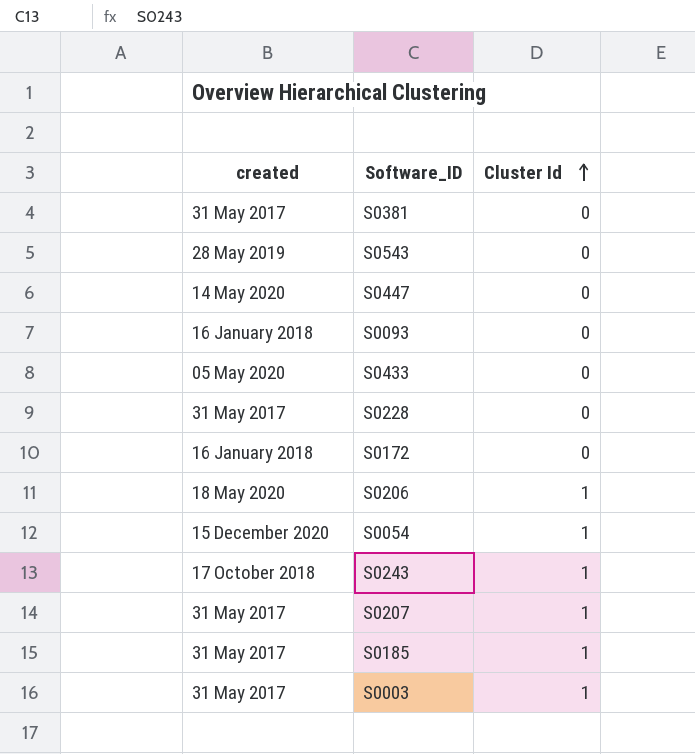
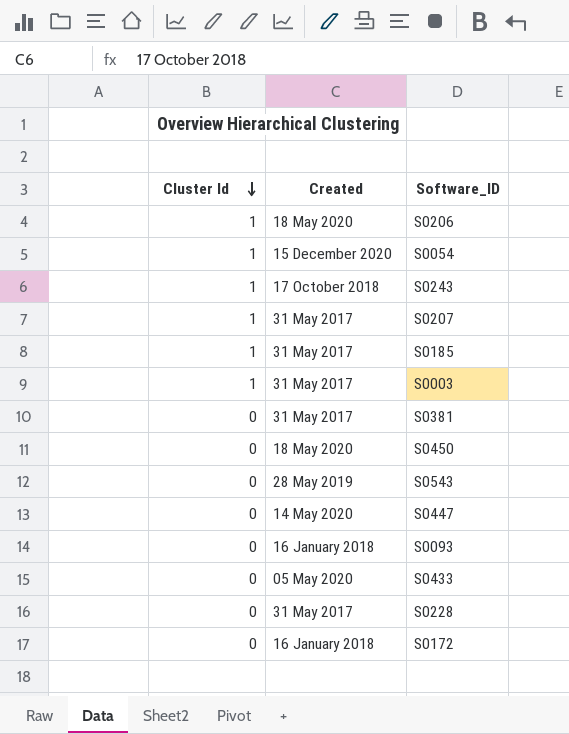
row order: Cluster Id ascending -> Cluster Id descending
column Cluster Id | position: 3 -> 1
column name: created -> Created
row S0450: none -> 0 | 18 May 2020

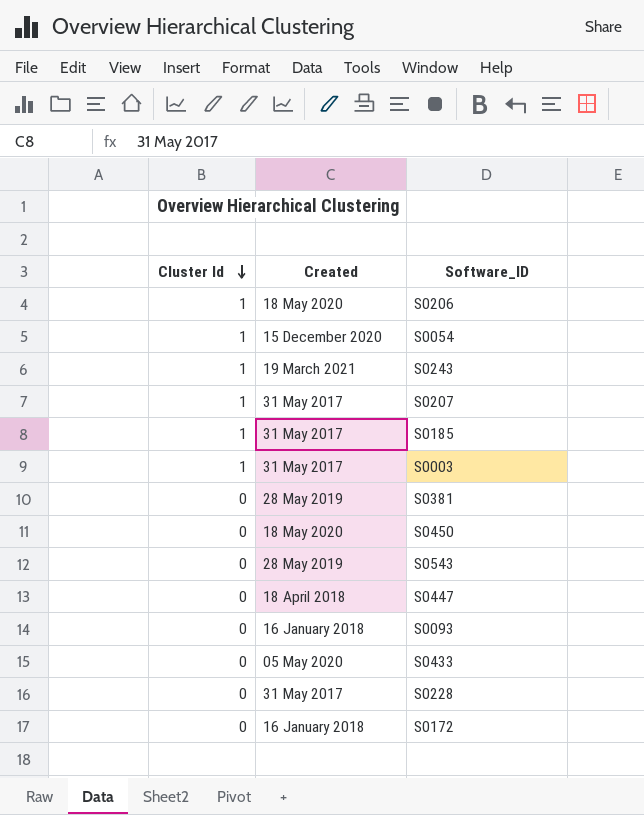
S0243 | Created: 17 October 2018 -> 19 March 2021
S0381 | Created: 31 May 2017 -> 28 May 2019
S0447 | Created: 14 May 2020 -> 18 April 2018

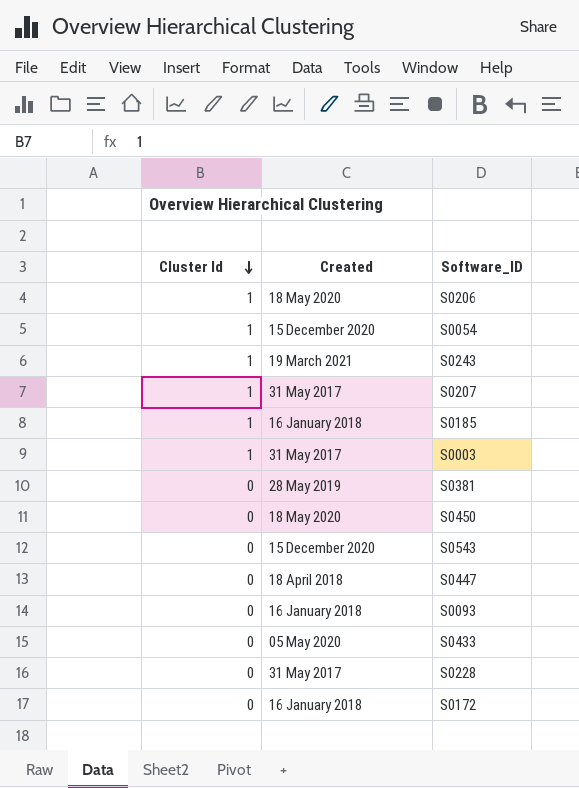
S0185 | Created: 31 May 2017 -> 16 January 2018
S0543 | Created: 28 May 2019 -> 15 December 2020

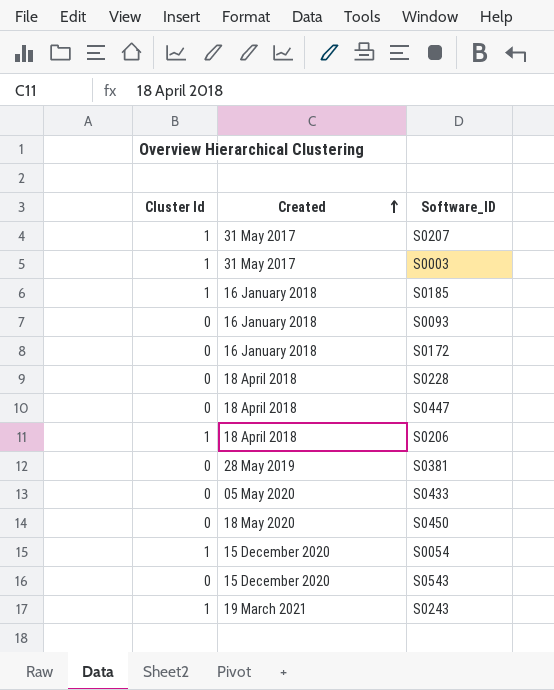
row order: Cluster Id descending -> Created ascending
S0228 | Created: 31 May 2017 -> 18 April 2018
S0206 | Created: 18 May 2020 -> 18 April 2018

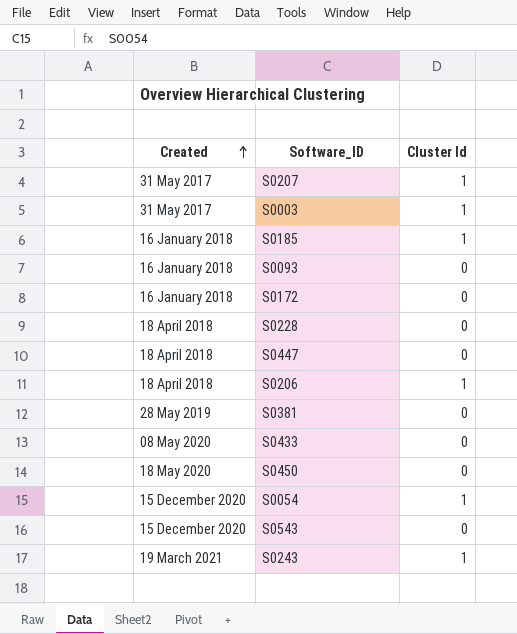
column Cluster Id | position: 1 -> 3
S0433 | Created: 05 May 2020 -> 08 May 2020

